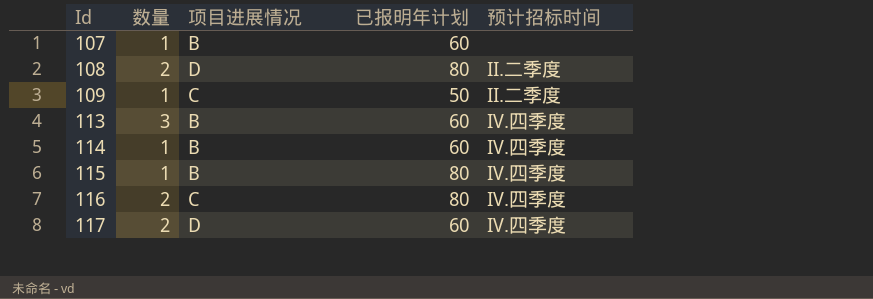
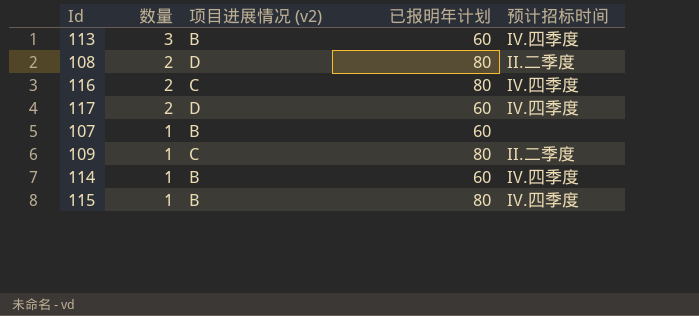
row order: Id ascending -> 数量 descending
column name: 项目进展情况 -> 项目进展情况 (v2)
109 | 已报明年计划: 50 -> 80

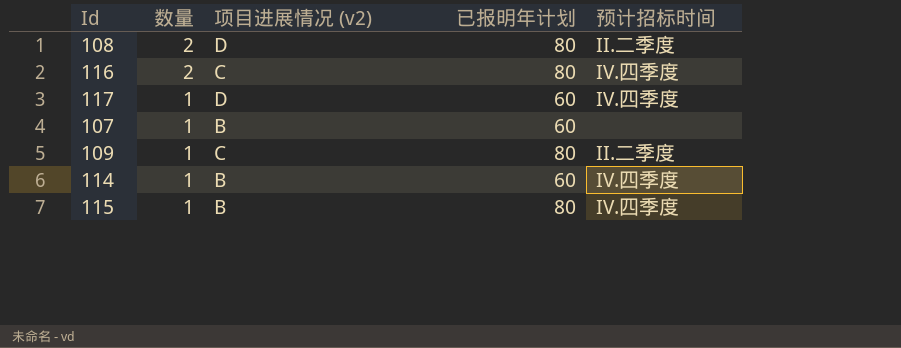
row 113: 3 | B | 60 | IV.四季度 -> none
117 | 数量: 2 -> 1

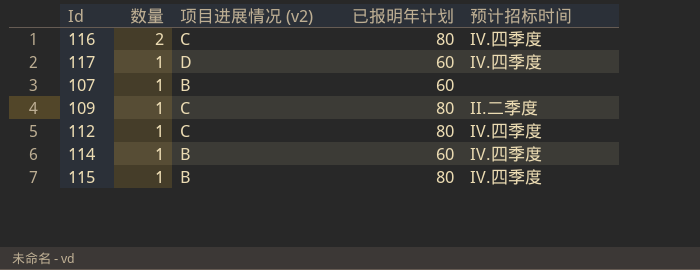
row 108: 2 | D | 80 | II.二季度 -> none
row 112: none -> 1 | C | 80 | IV.四季度

